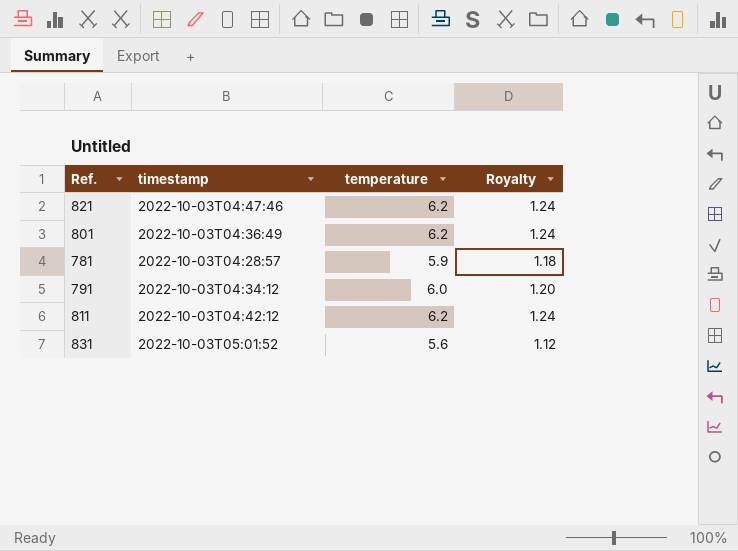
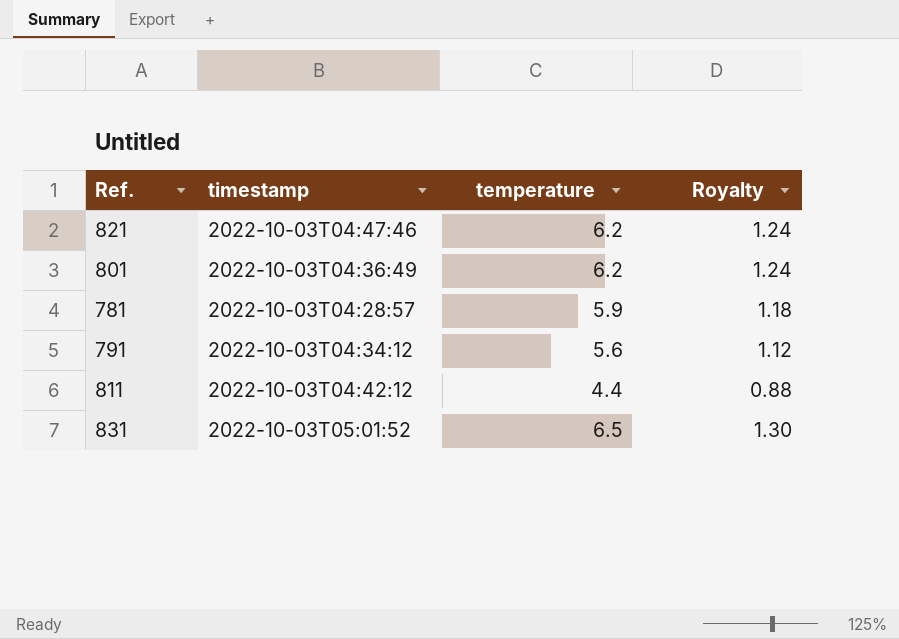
791 | temperature: 6.0 -> 5.6
791 | Royalty: 1.20 -> 1.12
811 | temperature: 6.2 -> 4.4
811 | Royalty: 1.24 -> 0.88
831 | temperature: 5.6 -> 6.5
831 | Royalty: 1.12 -> 1.30

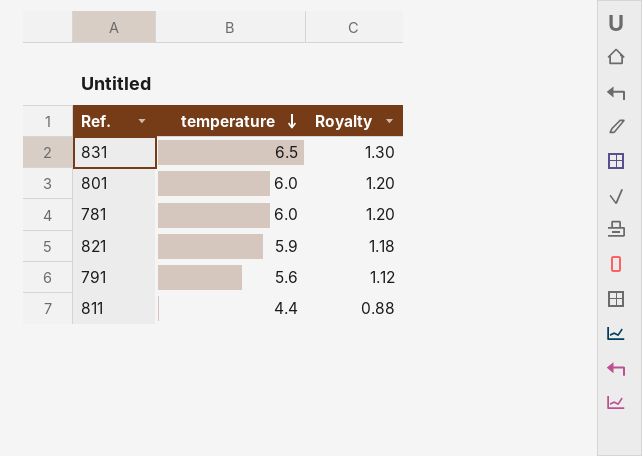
row order: none -> temperature descending
column timestamp | position: 2 -> none
801 | temperature: 6.2 -> 6.0
801 | Royalty: 1.24 -> 1.20
781 | temperature: 5.9 -> 6.0
781 | Royalty: 1.18 -> 1.20
821 | temperature: 6.2 -> 5.9
821 | Royalty: 1.24 -> 1.18

